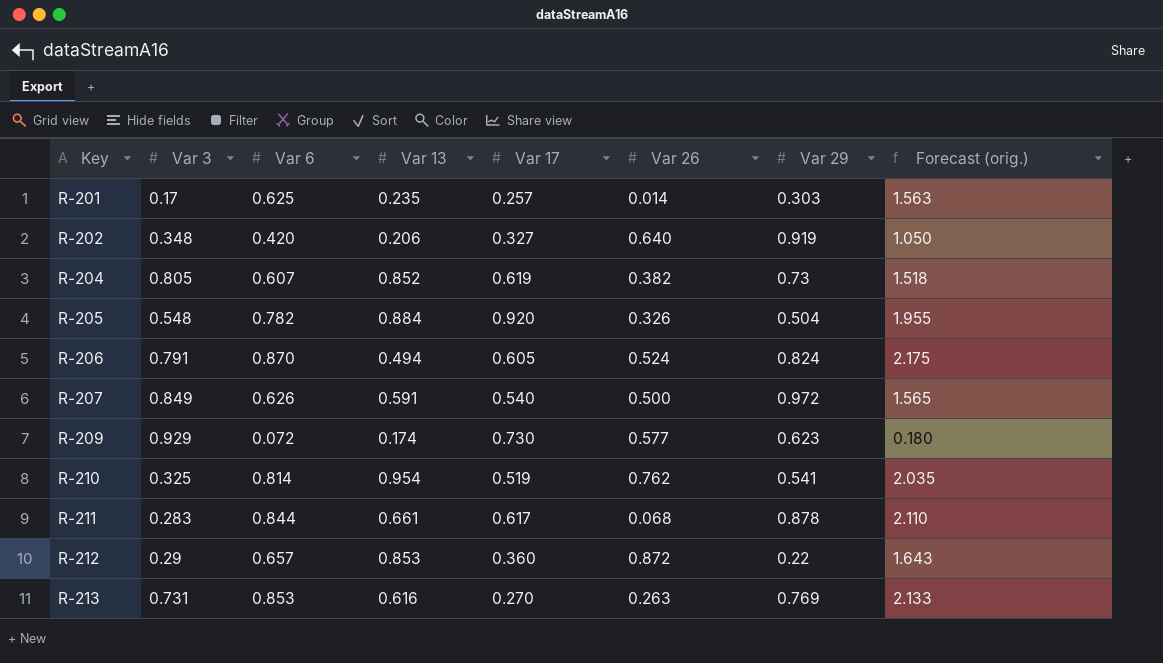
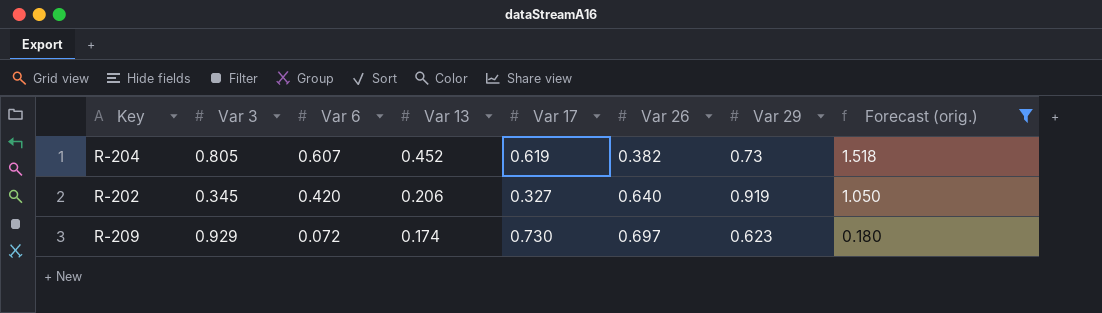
filter: none -> Forecast (orig.) <= 1.518
row order: Key ascending -> Var 6 descending
R-204 | Var 13: 0.852 -> 0.452
R-202 | Var 3: 0.348 -> 0.345
R-209 | Var 26: 0.577 -> 0.697

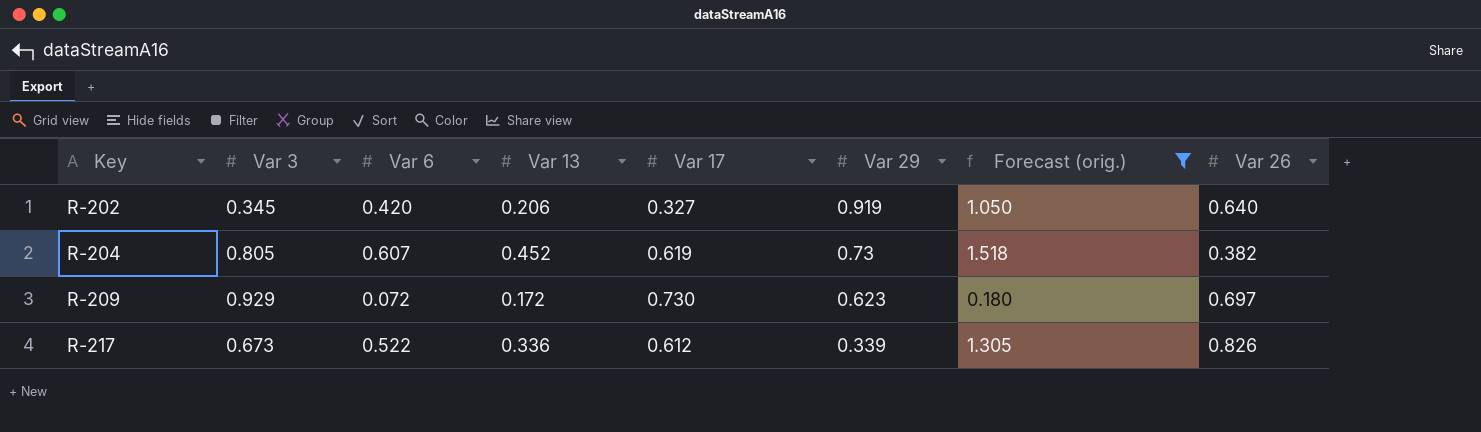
row order: Var 6 descending -> Key ascending
column Var 26 | position: 6 -> 8
R-209 | Var 13: 0.174 -> 0.172
row R-217: none -> 0.673 | 0.522 | 0.336 | 0.612 | 0.339 | 1.305 | 0.826

